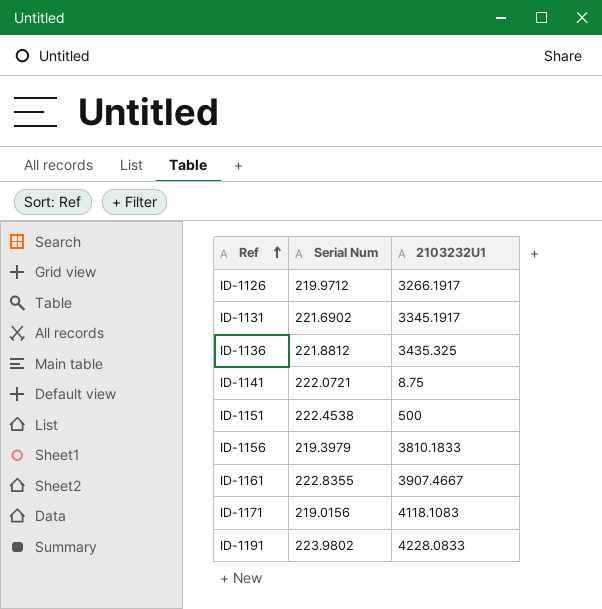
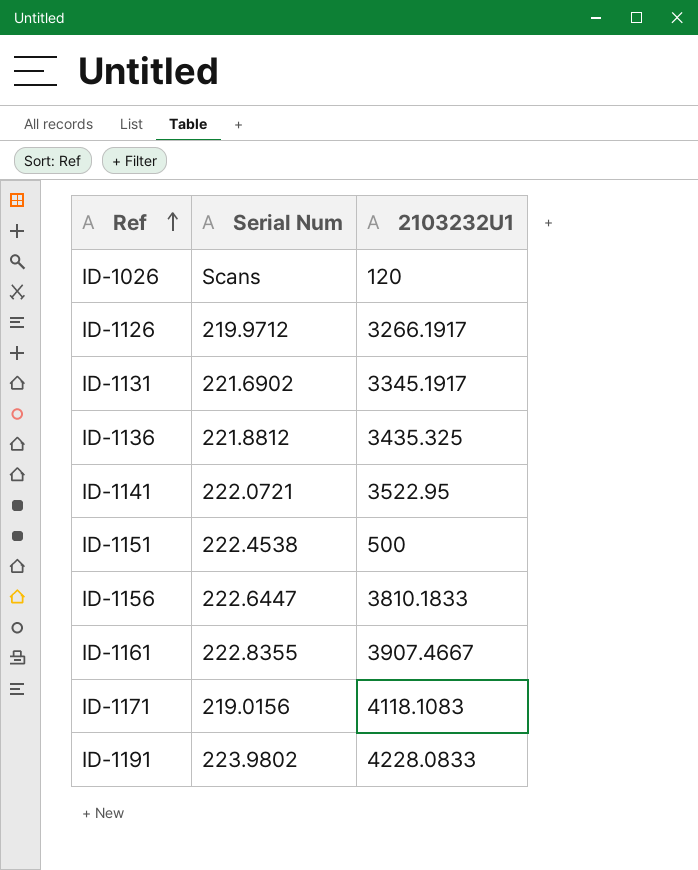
row ID-1026: none -> Scans | 120
ID-1141 | 2103232U1: 8.75 -> 3522.95
ID-1156 | Serial Num: 219.3979 -> 222.6447

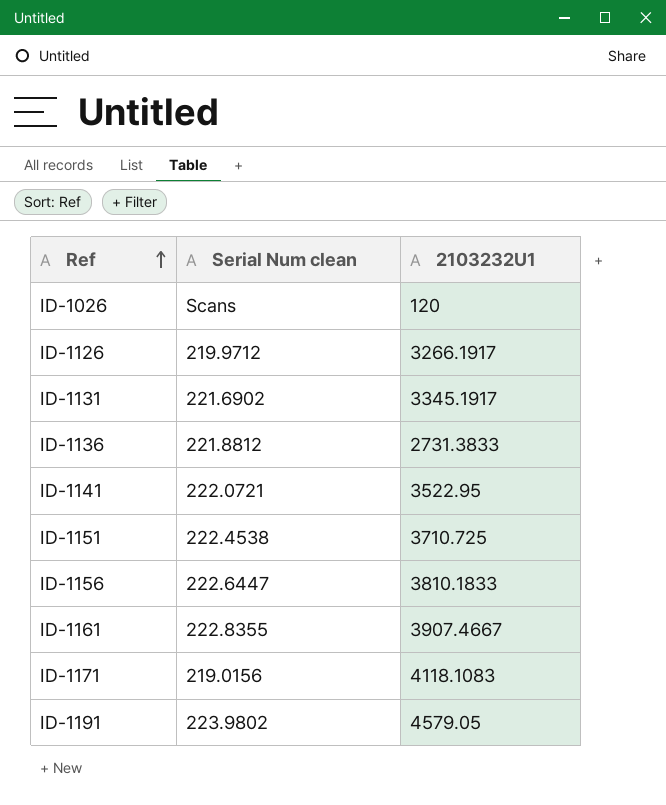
column name: Serial Num -> Serial Num clean
ID-1136 | 2103232U1: 3435.325 -> 2731.3833
ID-1151 | 2103232U1: 500 -> 3710.725
ID-1191 | 2103232U1: 4228.0833 -> 4579.05

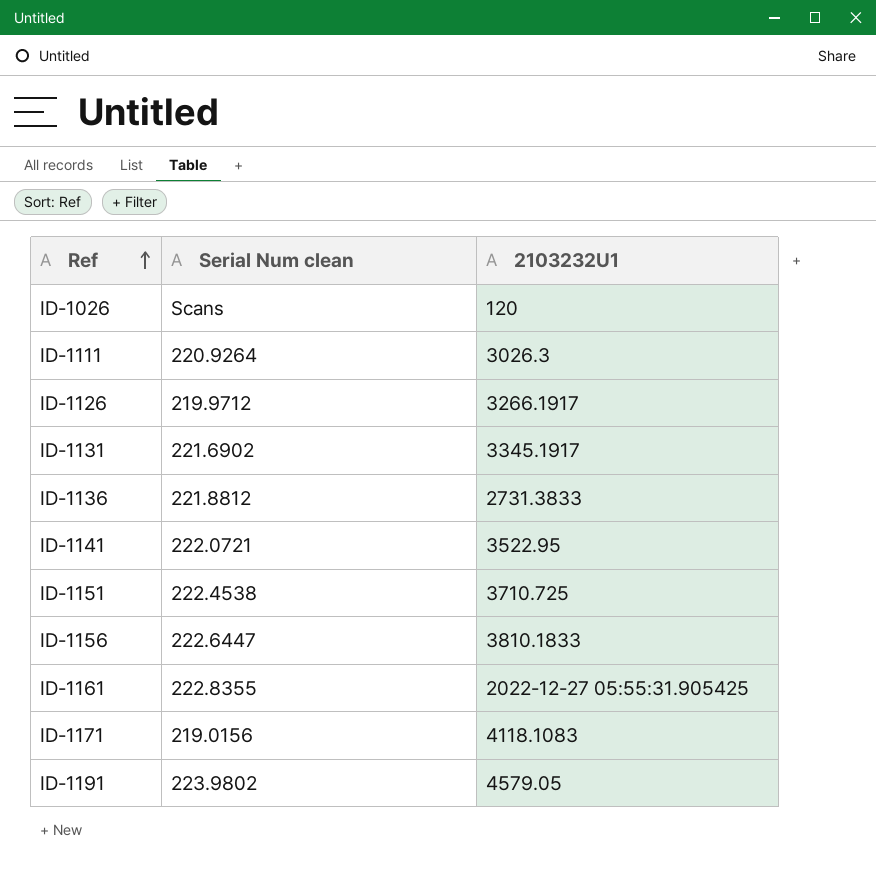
row ID-1111: none -> 220.9264 | 3026.3
ID-1161 | 2103232U1: 3907.4667 -> 2022-12-27 05:55:31.905425

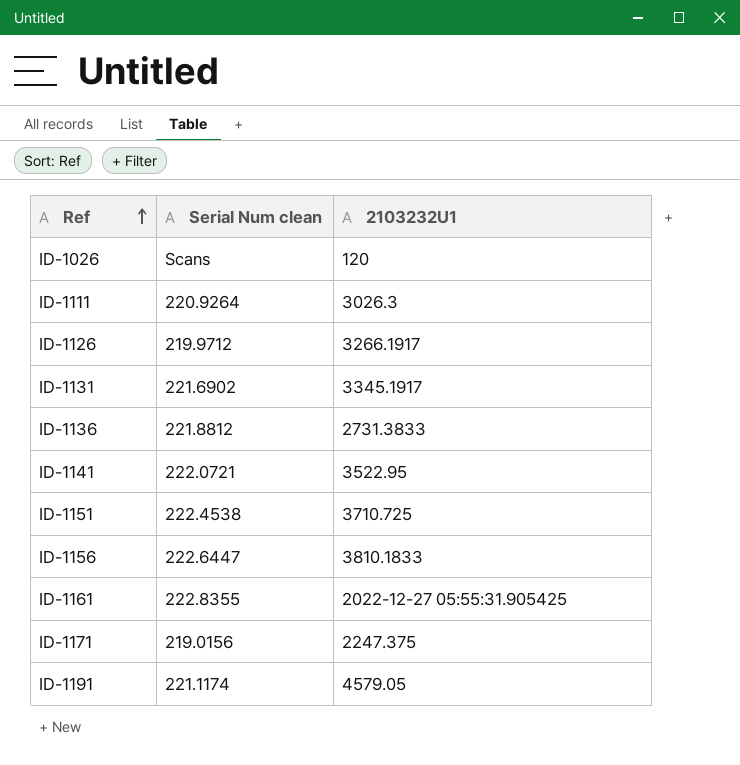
ID-1171 | 2103232U1: 4118.1083 -> 2247.375
ID-1191 | Serial Num clean: 223.9802 -> 221.1174

